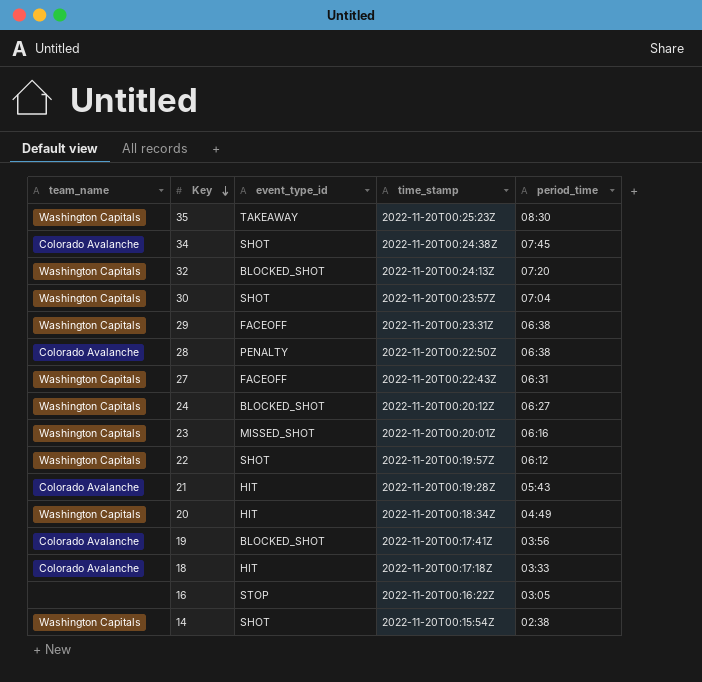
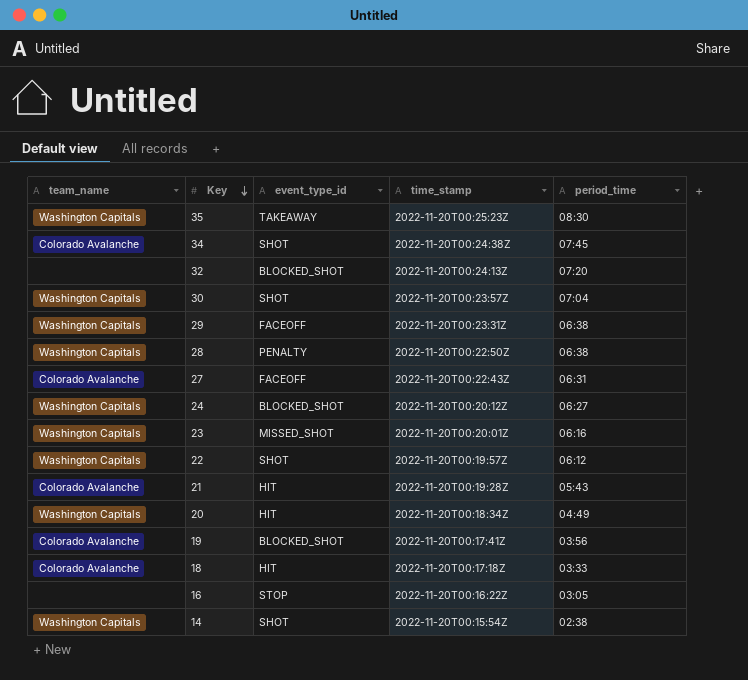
32 | team_name: Washington Capitals -> none
28 | team_name: Colorado Avalanche -> Washington Capitals
27 | team_name: Washington Capitals -> Colorado Avalanche

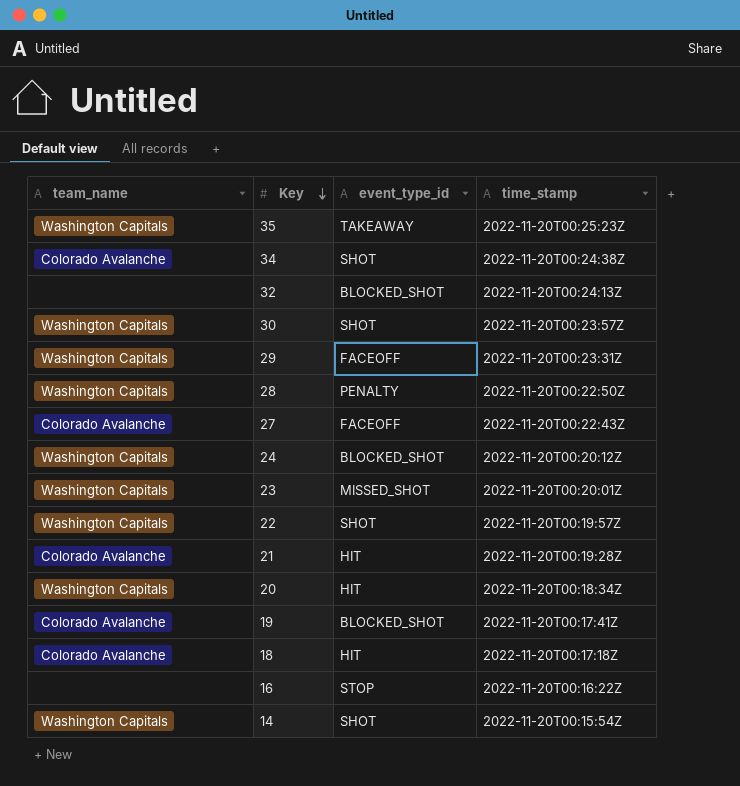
column period_time | position: 5 -> none

